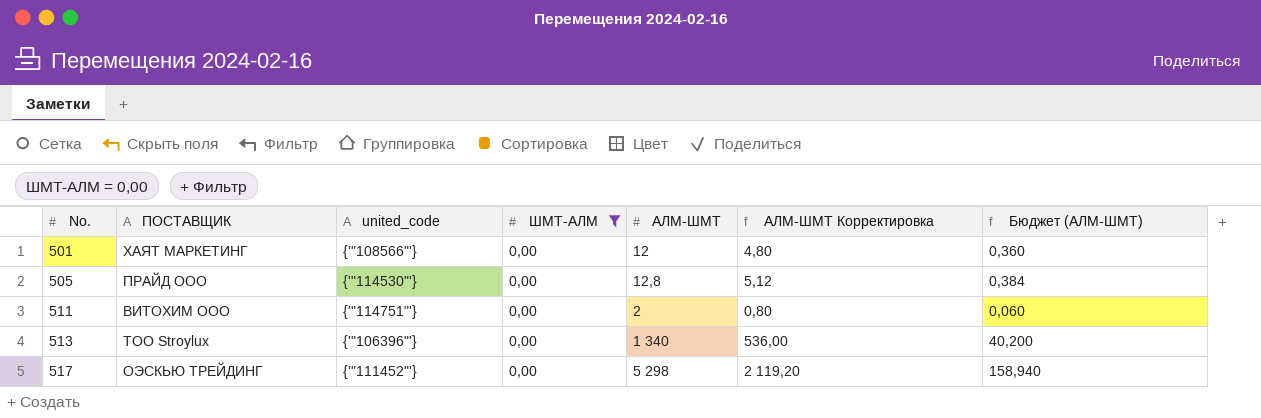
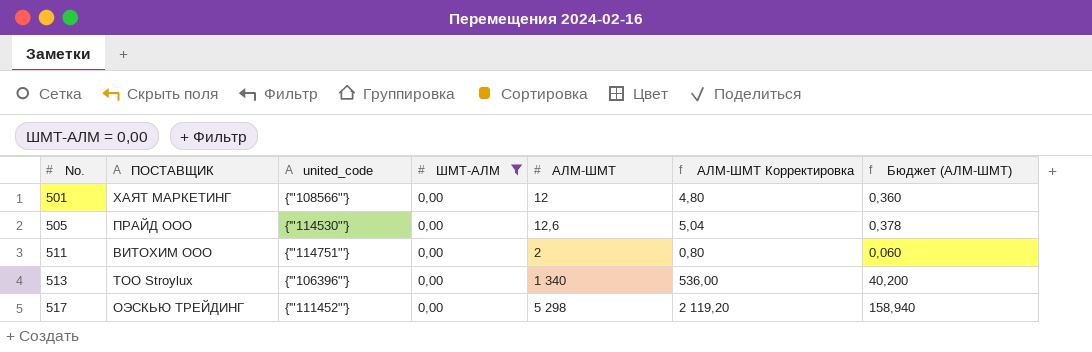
505 | АЛМ-ШМТ: 12,8 -> 12,6
505 | АЛМ-ШМТ Корректировка: 5,12 -> 5,04
505 | Бюджет (АЛМ-ШМТ): 0,384 -> 0,378

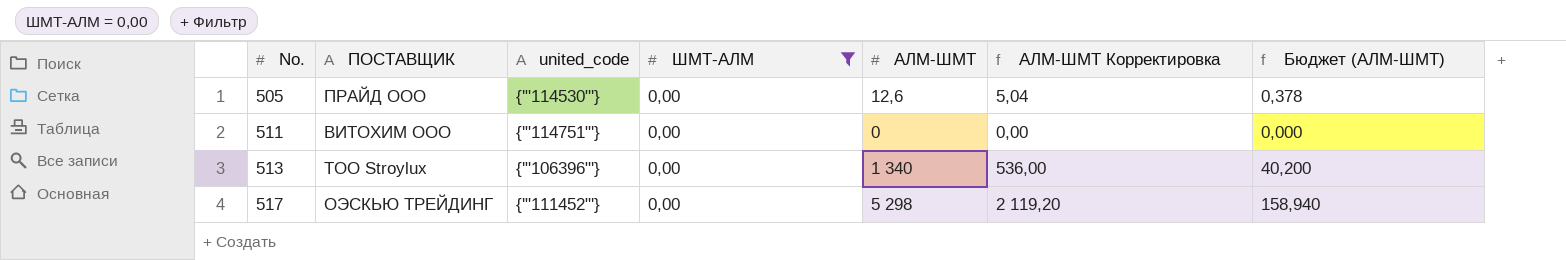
row 501: ХАЯТ МАРКЕТИНГ | {'"108566"'} | 0,00 | 12 | 4,80 | 0,360 -> none
511 | АЛМ-ШМТ: 2 -> 0
511 | АЛМ-ШМТ Корректировка: 0,80 -> 0,00
511 | Бюджет (АЛМ-ШМТ): 0,060 -> 0,000

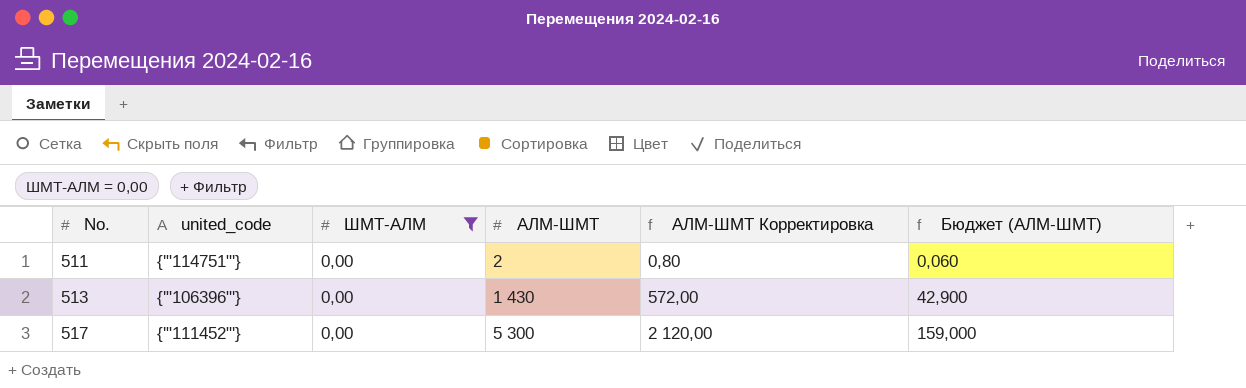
column ПОСТАВЩИК | position: 2 -> none
row 505: ПРАЙД ООО | {'"114530"'} | 0,00 | 12,6 | 5,04 | 0,378 -> none
511 | АЛМ-ШМТ: 0 -> 2
511 | АЛМ-ШМТ Корректировка: 0,00 -> 0,80
511 | Бюджет (АЛМ-ШМТ): 0,000 -> 0,060
513 | АЛМ-ШМТ: 1 340 -> 1 430
513 | АЛМ-ШМТ Корректировка: 536,00 -> 572,00
513 | Бюджет (АЛМ-ШМТ): 40,200 -> 42,900
517 | АЛМ-ШМТ: 5 298 -> 5 300
517 | АЛМ-ШМТ Корректировка: 2 119,20 -> 2 120,00
517 | Бюджет (АЛМ-ШМТ): 158,940 -> 159,000

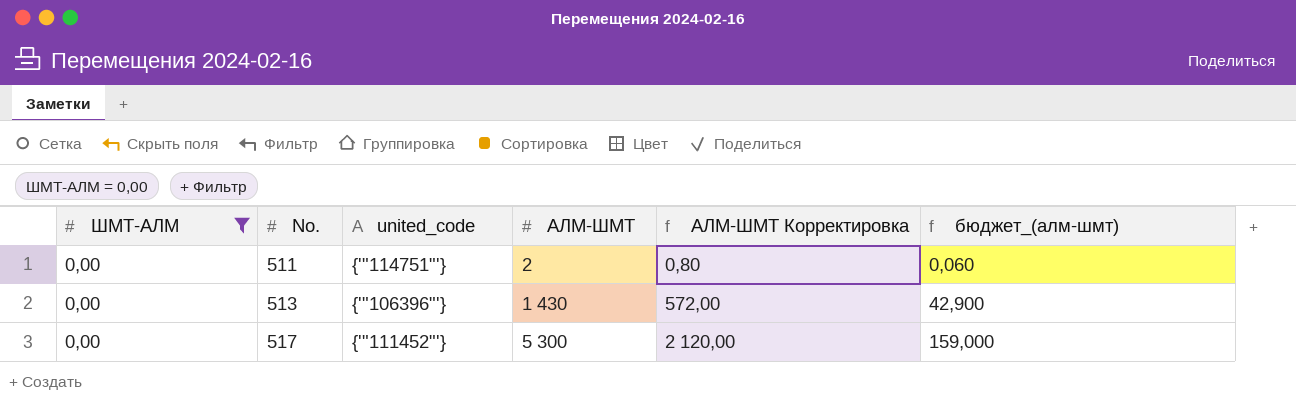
column ШМТ-АЛМ | position: 3 -> 1
column name: Бюджет (АЛМ-ШМТ) -> бюджет_(алм-шмт)

